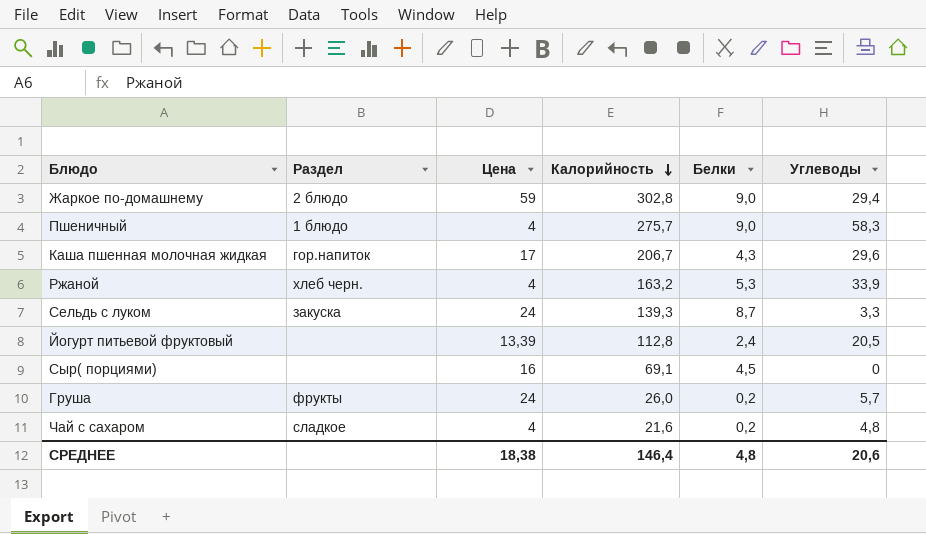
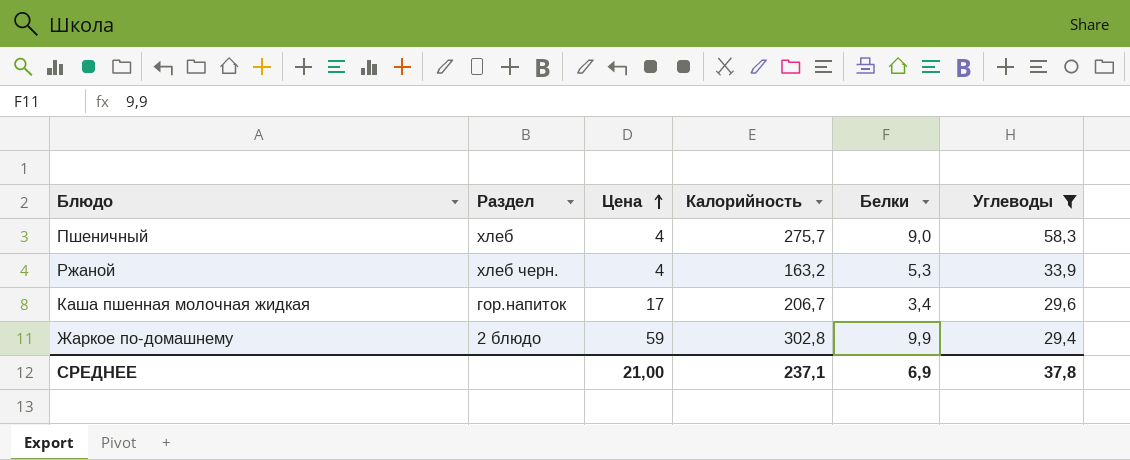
filter: none -> Углеводы >= 29,4
row order: Калорийность descending -> Цена ascending
Пшеничный | Раздел: 1 блюдо -> хлеб
Каша пшенная молочная жидкая | Белки: 4,3 -> 3,4
Жаркое по-домашнему | Белки: 9,0 -> 9,9
СРЕДНЕЕ | Цена: 18,38 -> 21,00
СРЕДНЕЕ | Калорийность: 146,4 -> 237,1
СРЕДНЕЕ | Белки: 4,8 -> 6,9
СРЕДНЕЕ | Углеводы: 20,6 -> 37,8

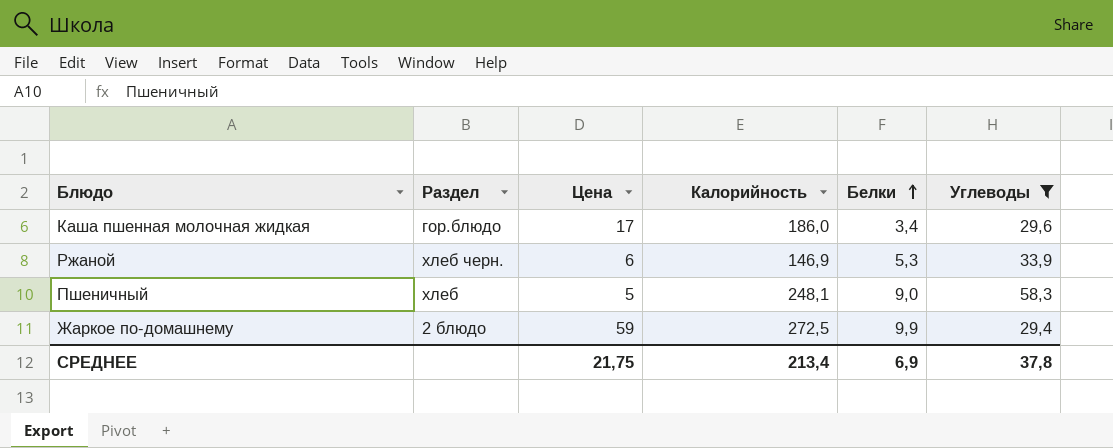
row order: Цена ascending -> Белки ascending
Каша пшенная молочная жидкая | Раздел: гор.напиток -> гор.блюдо
Каша пшенная молочная жидкая | Калорийность: 206,7 -> 186,0
Ржаной | Цена: 4 -> 6
Ржаной | Калорийность: 163,2 -> 146,9
Пшеничный | Цена: 4 -> 5
Пшеничный | Калорийность: 275,7 -> 248,1
Жаркое по-домашнему | Калорийность: 302,8 -> 272,5
СРЕДНЕЕ | Цена: 21,00 -> 21,75
СРЕДНЕЕ | Калорийность: 237,1 -> 213,4

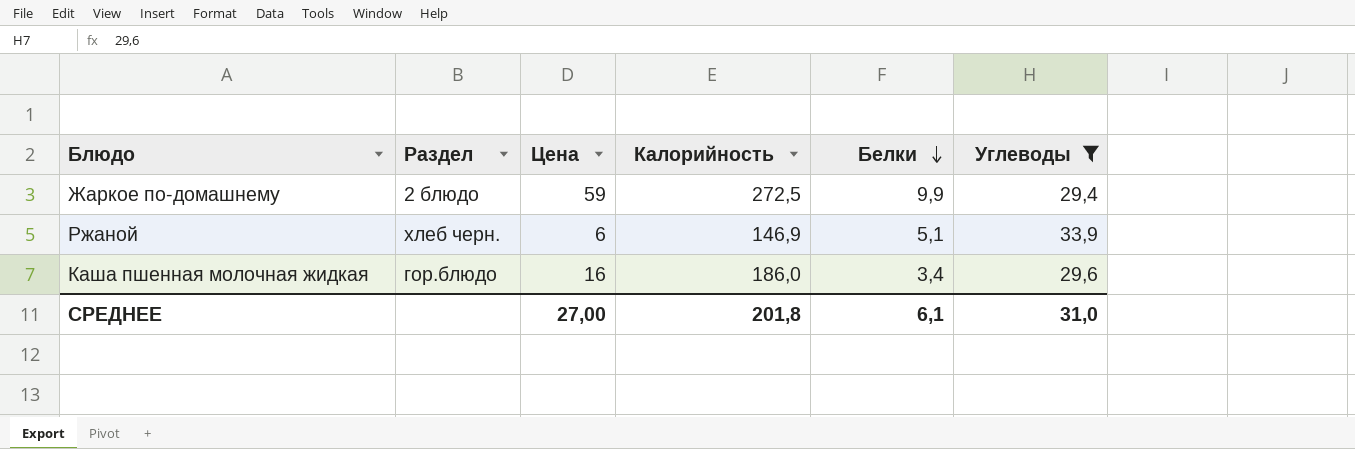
row order: Белки ascending -> Белки descending
row Пшеничный: хлеб | 5 | 248,1 | 9,0 | 58,3 -> none
Ржаной | Белки: 5,3 -> 5,1
Каша пшенная молочная жидкая | Цена: 17 -> 16
СРЕДНЕЕ | Цена: 21,75 -> 27,00
СРЕДНЕЕ | Калорийность: 213,4 -> 201,8
СРЕДНЕЕ | Белки: 6,9 -> 6,1
СРЕДНЕЕ | Углеводы: 37,8 -> 31,0

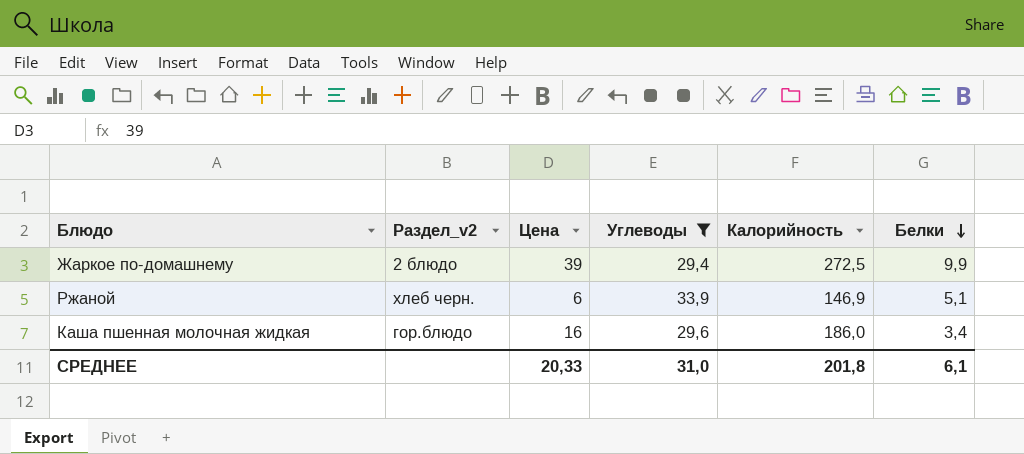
column name: Раздел -> Раздел_v2
column Углеводы | position: 6 -> 4
Жаркое по-домашнему | Цена: 59 -> 39
СРЕДНЕЕ | Цена: 27,00 -> 20,33

